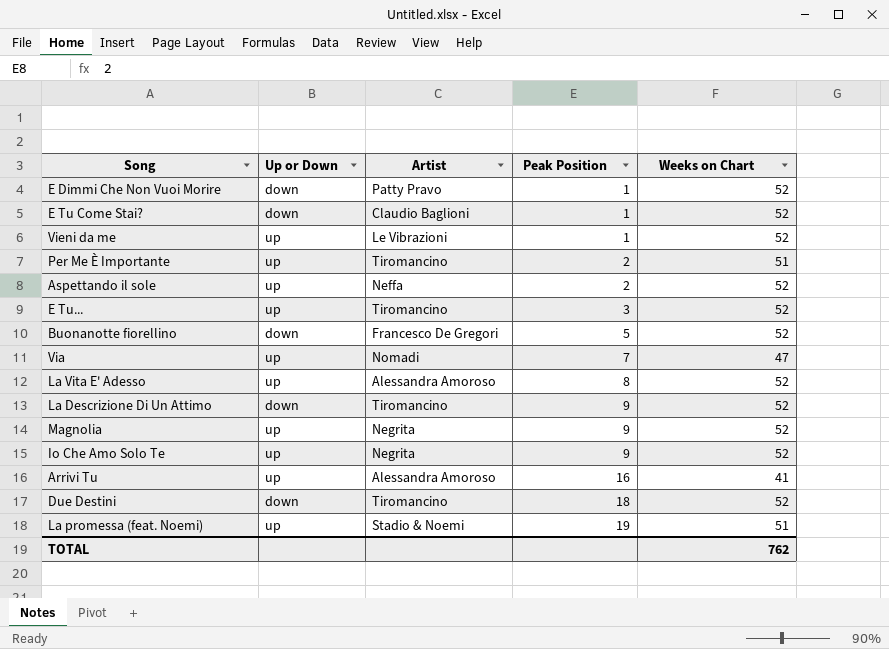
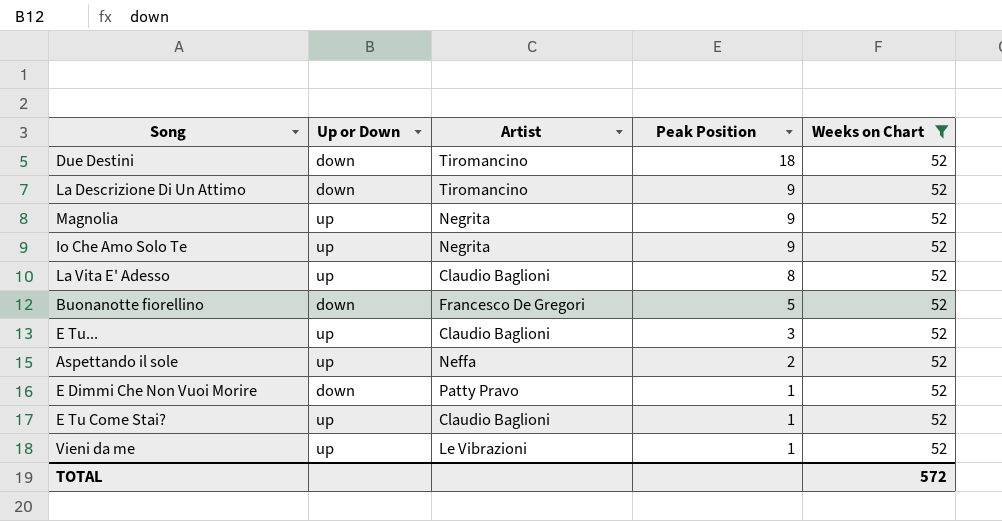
filter: none -> Weeks on Chart = 52
row order: Peak Position ascending -> Peak Position descending
La Vita E' Adesso | Artist: Alessandra Amoroso -> Claudio Baglioni
E Tu... | Artist: Tiromancino -> Claudio Baglioni
E Tu Come Stai? | Up or Down: down -> up
TOTAL | Weeks on Chart: 762 -> 572

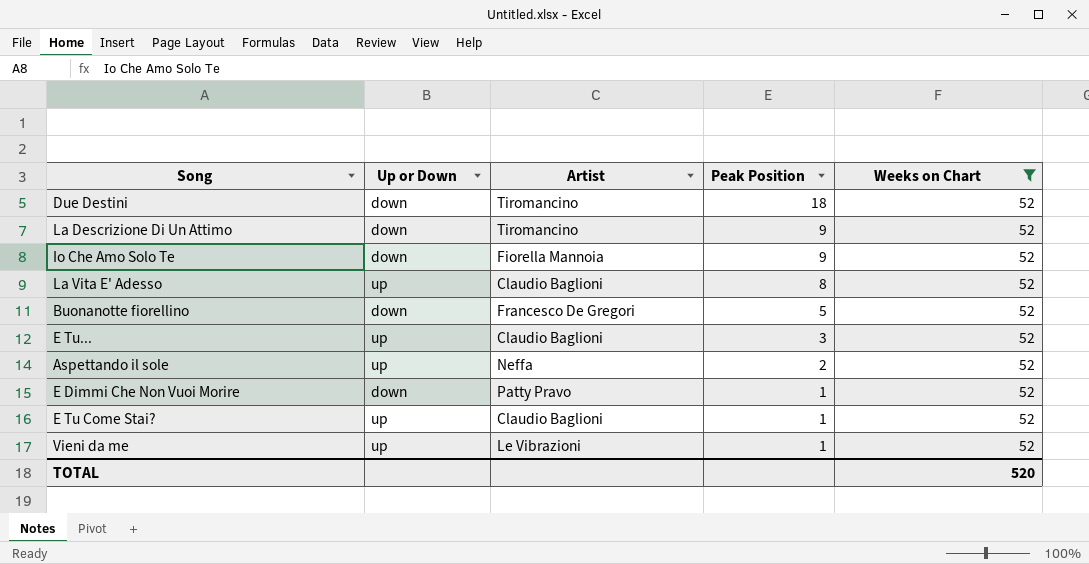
row Magnolia: up | Negrita | 9 | 52 -> none
Io Che Amo Solo Te | Up or Down: up -> down
Io Che Amo Solo Te | Artist: Negrita -> Fiorella Mannoia
TOTAL | Weeks on Chart: 572 -> 520

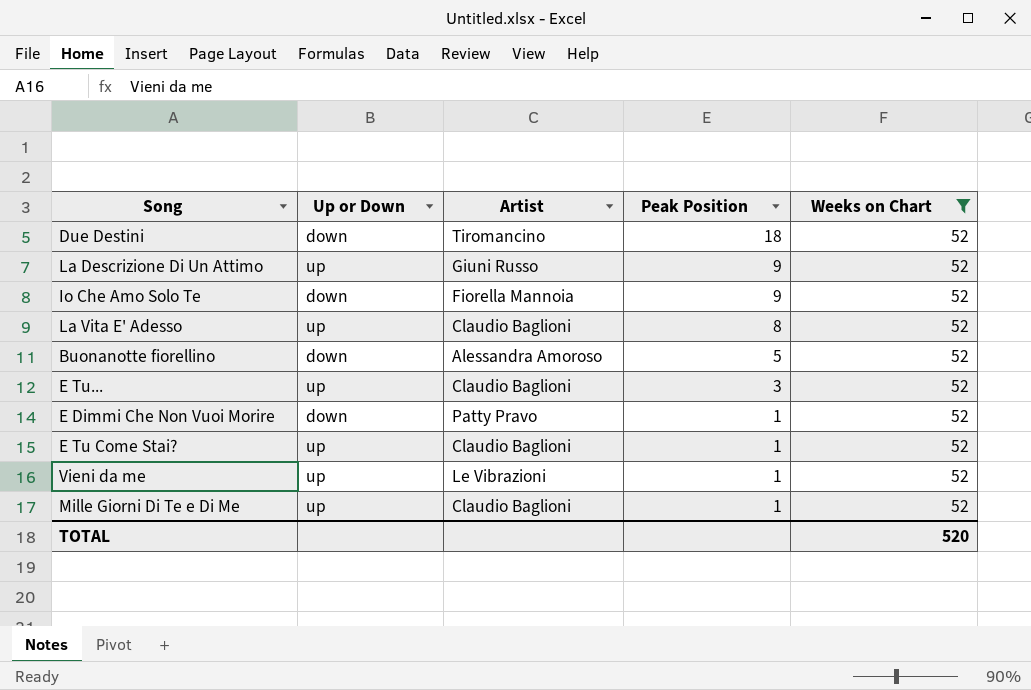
row Aspettando il sole: up | Neffa | 2 | 52 -> none
La Descrizione Di Un Attimo | Up or Down: down -> up
La Descrizione Di Un Attimo | Artist: Tiromancino -> Giuni Russo
Buonanotte fiorellino | Artist: Francesco De Gregori -> Alessandra Amoroso
row Mille Giorni Di Te e Di Me: none -> up | Claudio Baglioni | 1 | 52

